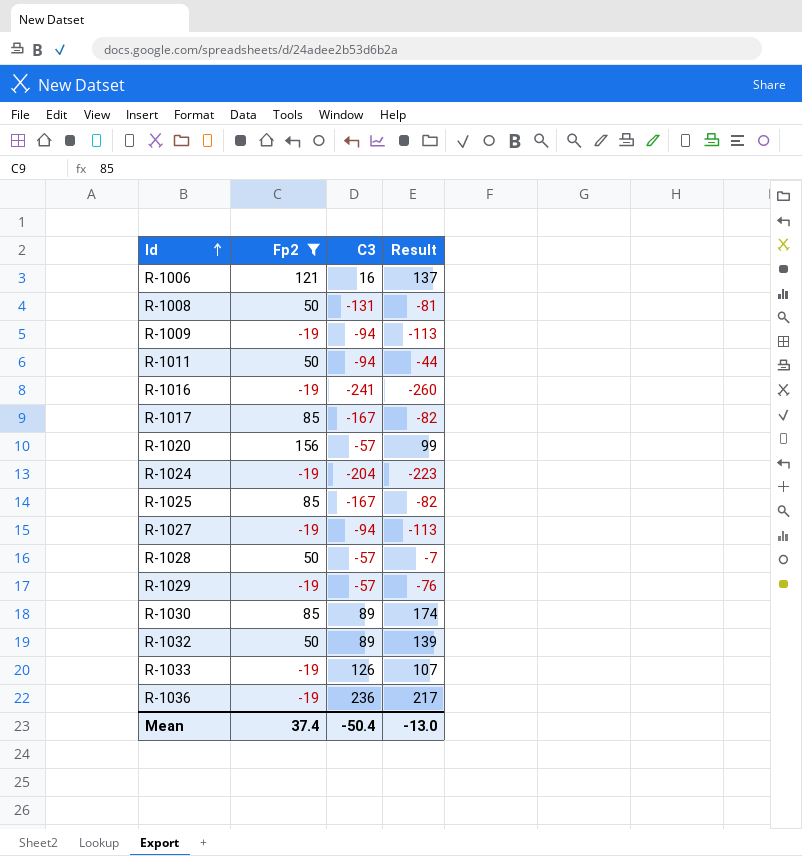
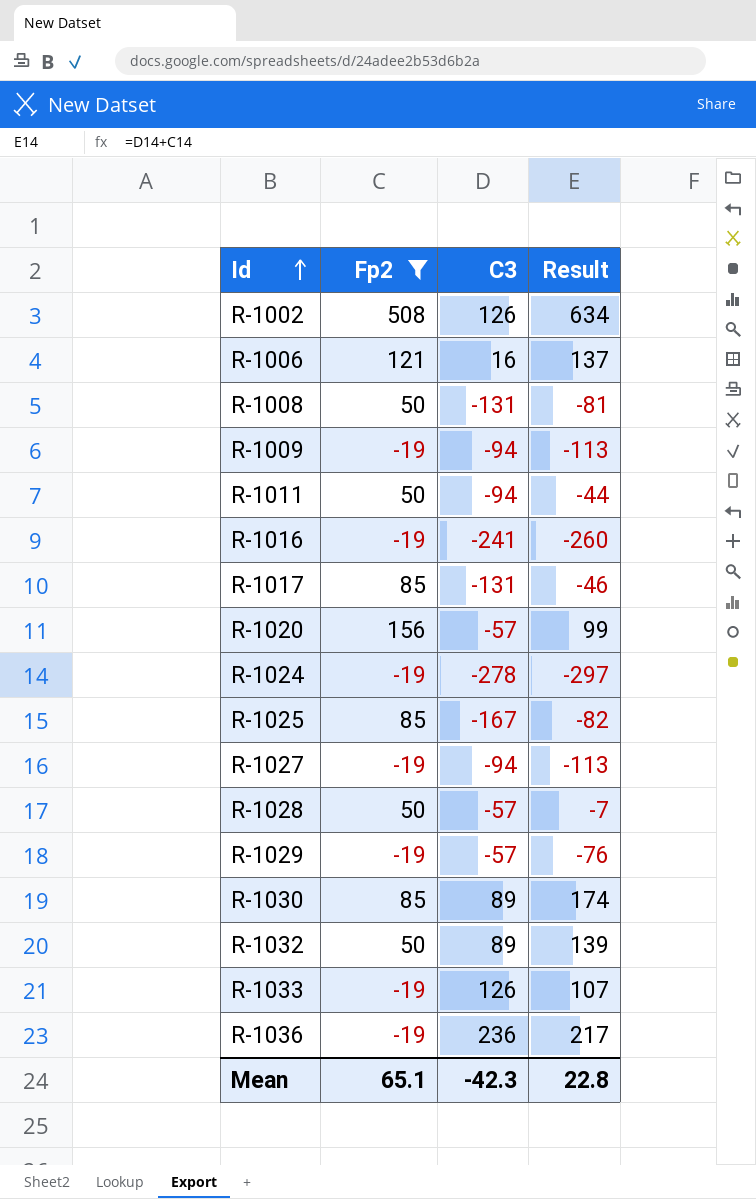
row R-1002: none -> 508 | 126 | 634
R-1017 | C3: -167 -> -131
R-1017 | Result: -82 -> -46
R-1024 | C3: -204 -> -278
R-1024 | Result: -223 -> -297
Mean | Fp2: 37.4 -> 65.1
Mean | C3: -50.4 -> -42.3
Mean | Result: -13.0 -> 22.8

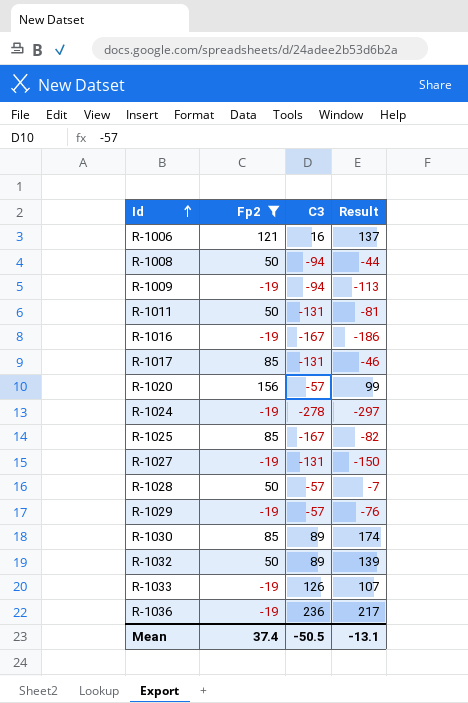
row R-1002: 508 | 126 | 634 -> none
R-1008 | C3: -131 -> -94
R-1008 | Result: -81 -> -44
R-1011 | C3: -94 -> -131
R-1011 | Result: -44 -> -81
R-1016 | C3: -241 -> -167
R-1016 | Result: -260 -> -186
R-1027 | C3: -94 -> -131
R-1027 | Result: -113 -> -150
Mean | Fp2: 65.1 -> 37.4
Mean | C3: -42.3 -> -50.5
Mean | Result: 22.8 -> -13.1

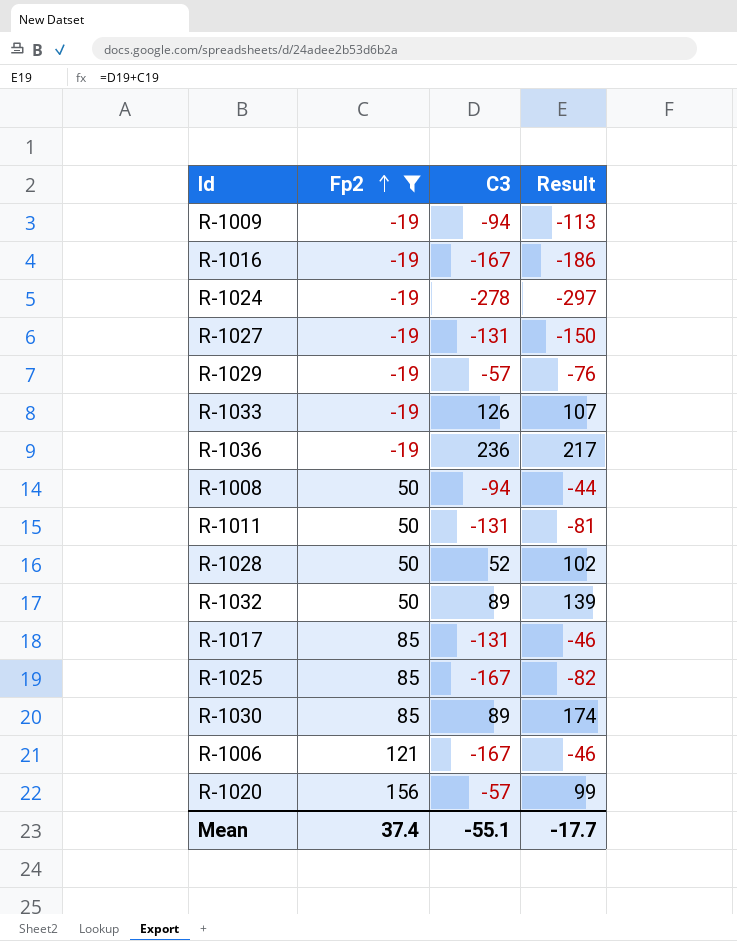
row order: Id ascending -> Fp2 ascending
R-1028 | C3: -57 -> 52
R-1028 | Result: -7 -> 102
R-1006 | C3: 16 -> -167
R-1006 | Result: 137 -> -46
Mean | C3: -50.5 -> -55.1
Mean | Result: -13.1 -> -17.7

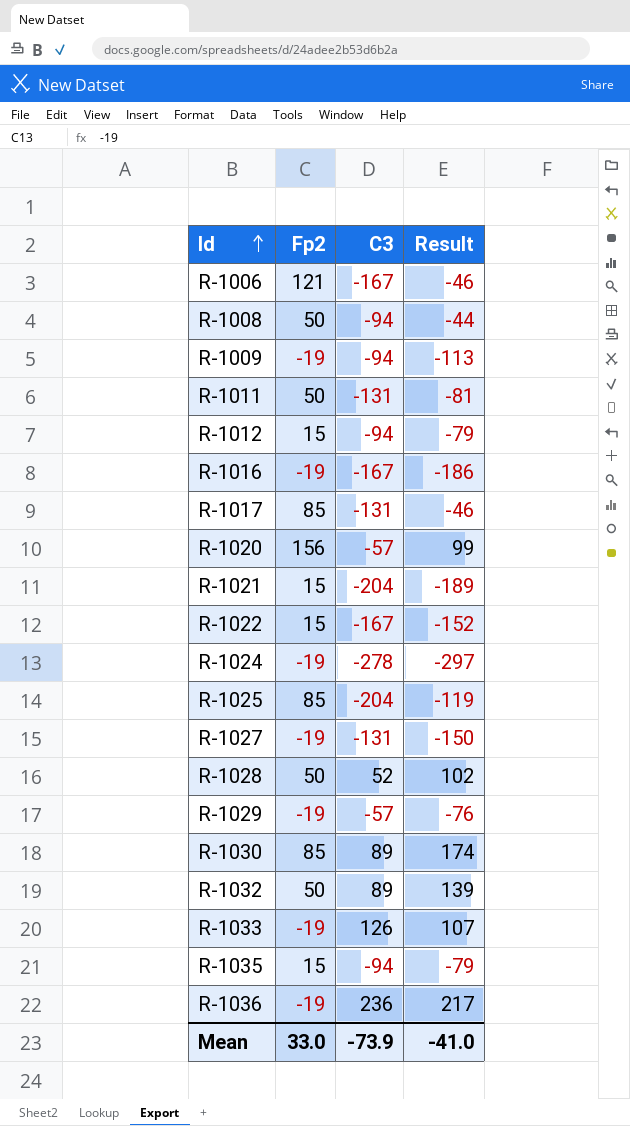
filter: Fp2 != 15 -> none
row order: Fp2 ascending -> Id ascending
R-1025 | C3: -167 -> -204
R-1025 | Result: -82 -> -119
Mean | Fp2: 37.4 -> 33.0
Mean | C3: -55.1 -> -73.9
Mean | Result: -17.7 -> -41.0

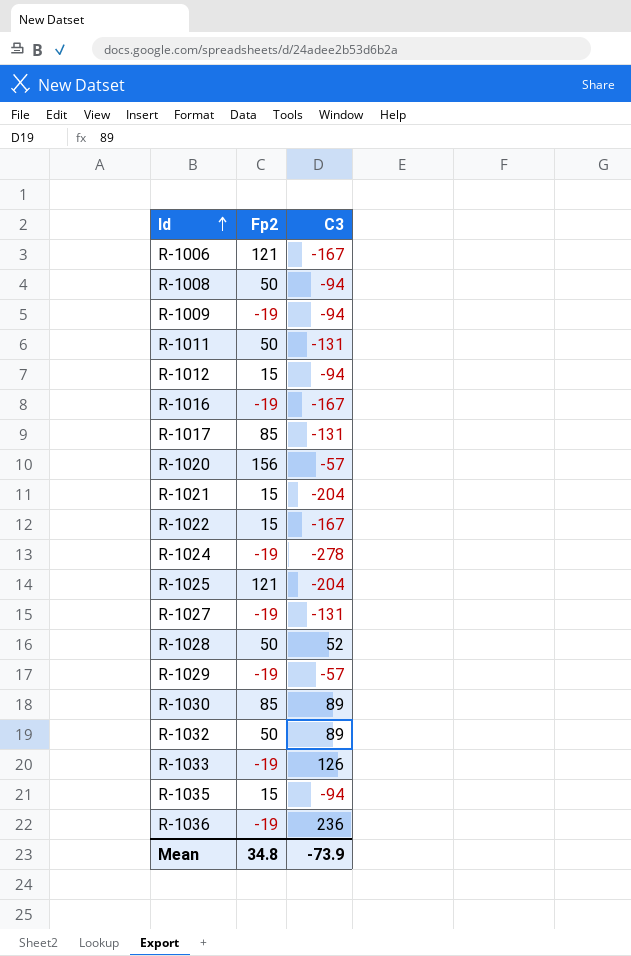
column Result | formula: [Fp2] + [C3] -> none
R-1025 | Fp2: 85 -> 121
Mean | Fp2: 33.0 -> 34.8

